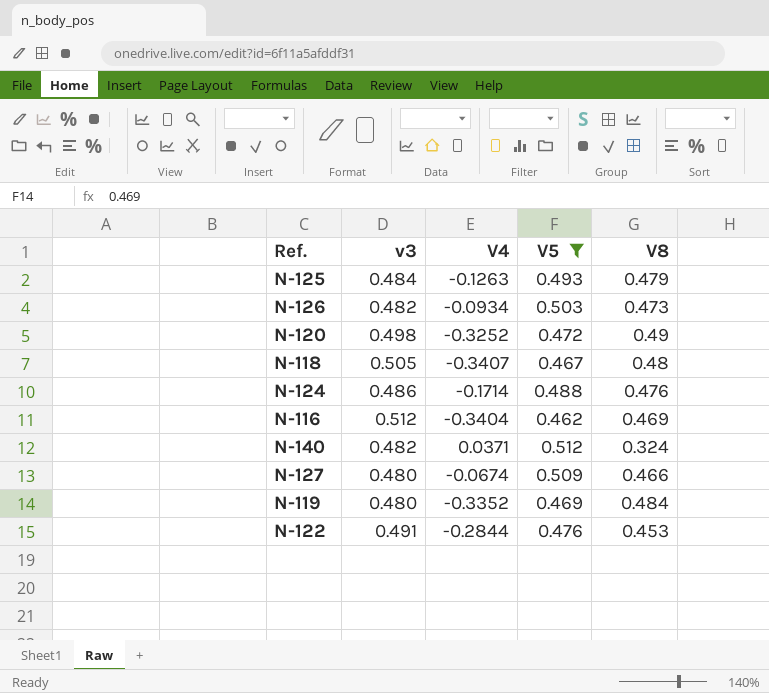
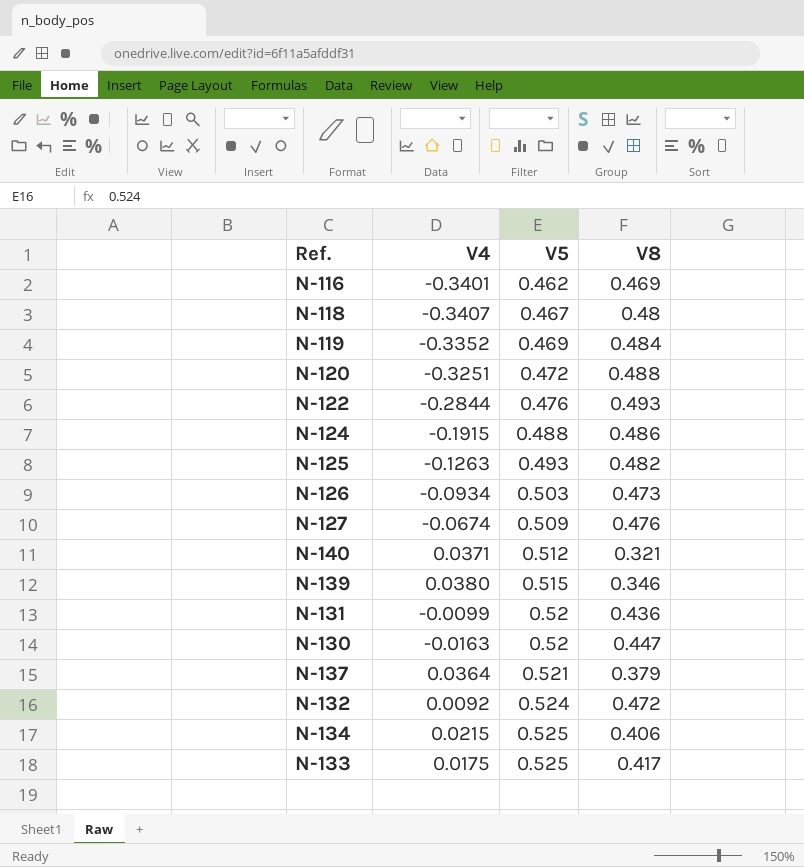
filter: V5 <= 0.512 -> none
row order: none -> V5 ascending
column v3 | position: 2 -> none
N-116 | V4: -0.3404 -> -0.3401
N-120 | V4: -0.3252 -> -0.3251
N-120 | V8: 0.49 -> 0.488
N-122 | V8: 0.453 -> 0.493
N-124 | V4: -0.1714 -> -0.1915
N-124 | V8: 0.476 -> 0.486
N-125 | V8: 0.479 -> 0.482
N-127 | V8: 0.466 -> 0.476
N-140 | V8: 0.324 -> 0.321

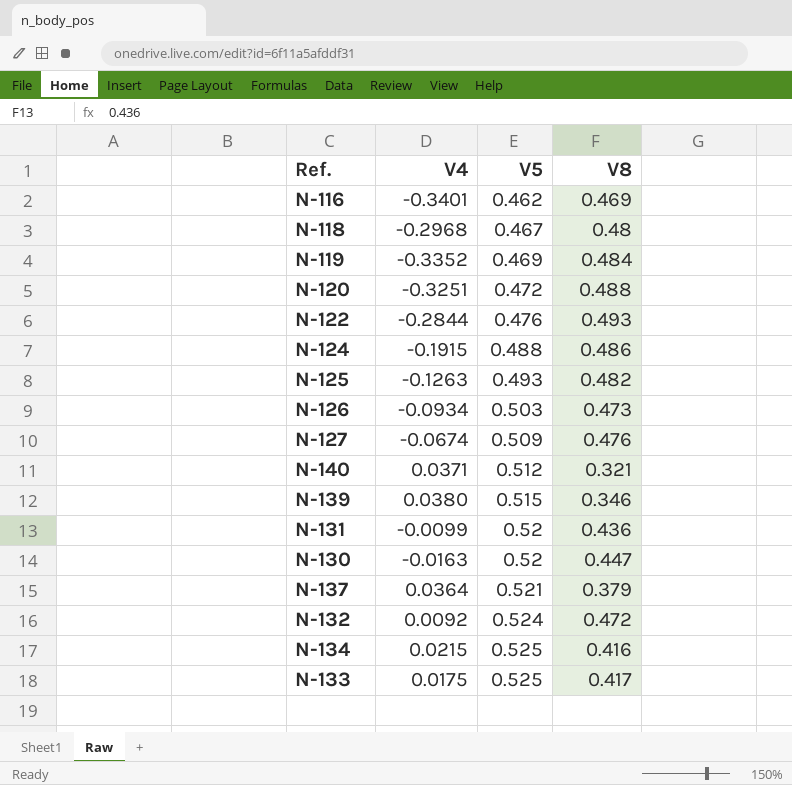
N-118 | V4: -0.3407 -> -0.2968
N-134 | V8: 0.406 -> 0.416

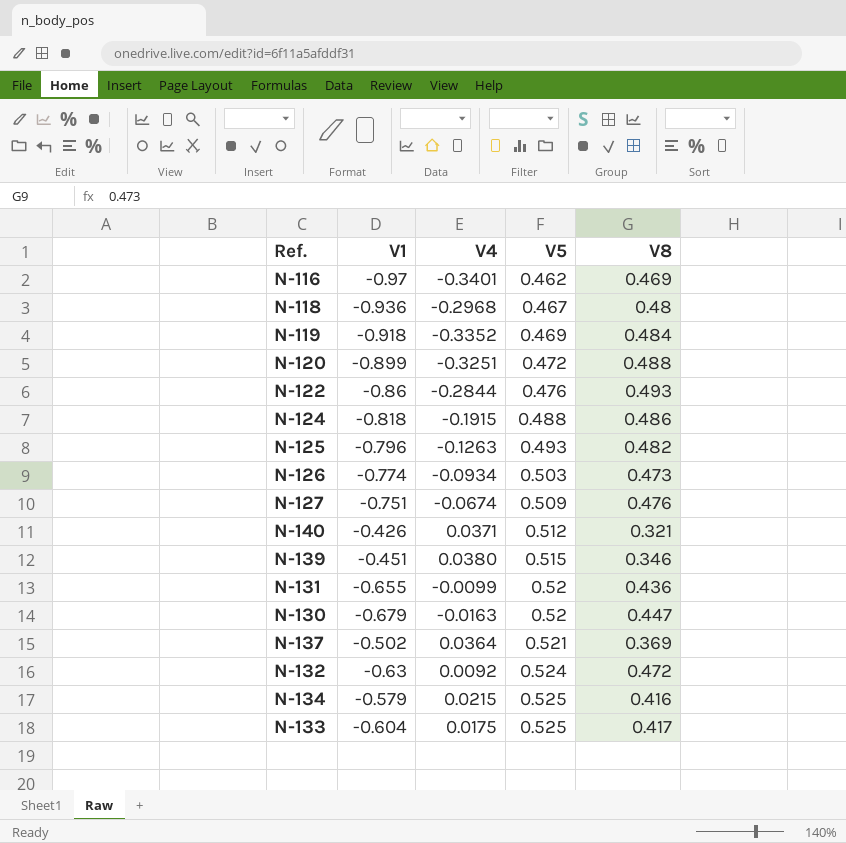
column V1 | position: none -> 2
N-137 | V8: 0.379 -> 0.369

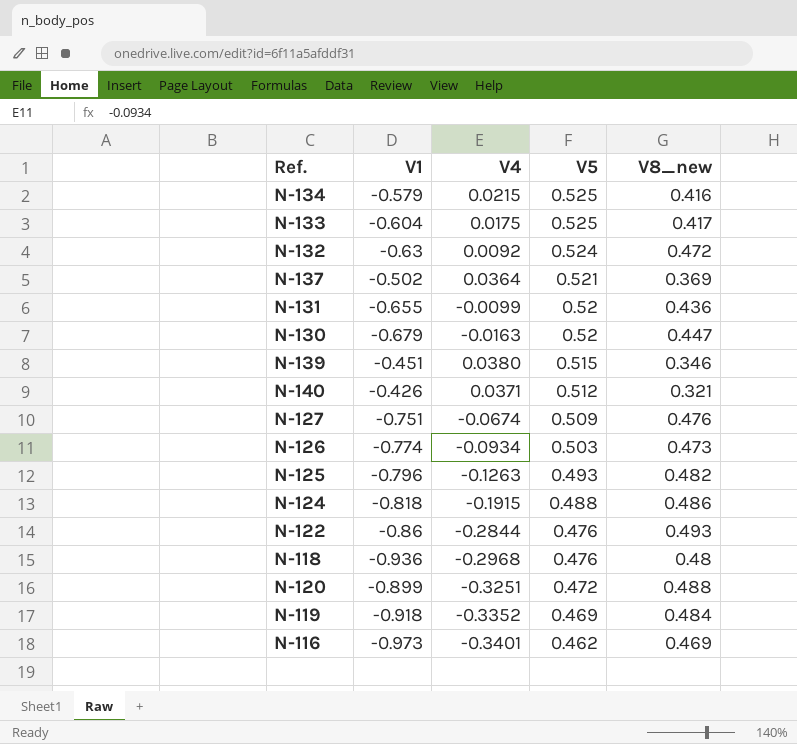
row order: V5 ascending -> V5 descending
column name: V8 -> V8_new
N-118 | V5: 0.467 -> 0.476
N-116 | V1: -0.97 -> -0.973

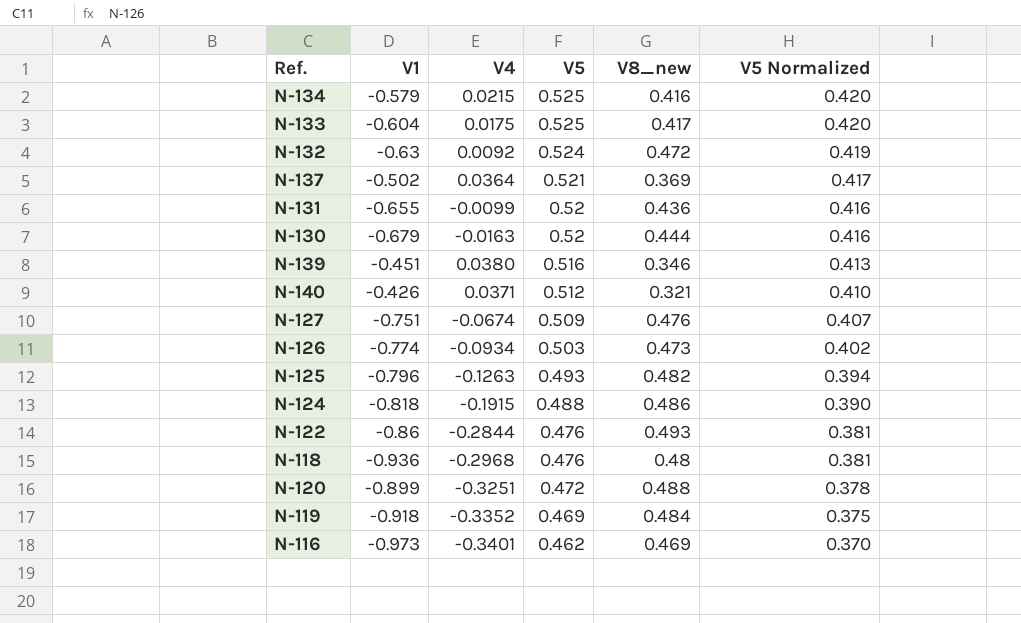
column V5 Normalized | formula: none -> [V5] * 0.8
N-130 | V8_new: 0.447 -> 0.444
N-139 | V5: 0.515 -> 0.516

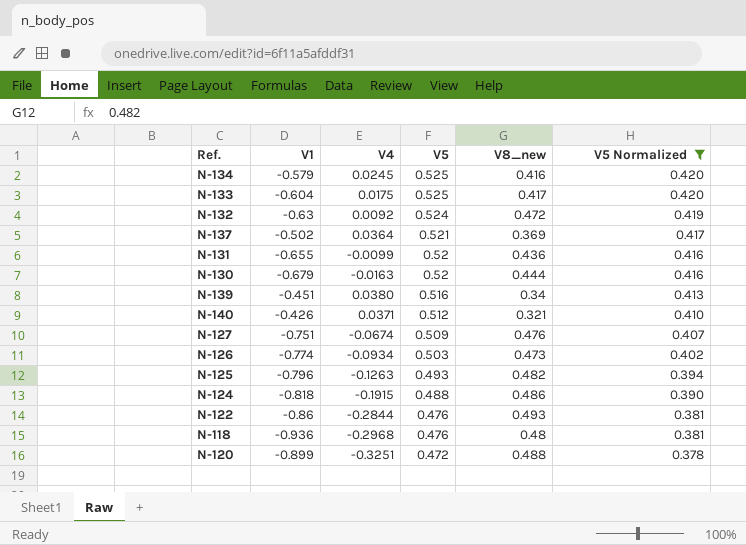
filter: none -> V5 Normalized >= 0.378
N-134 | V4: 0.0215 -> 0.0245
N-139 | V8_new: 0.346 -> 0.34

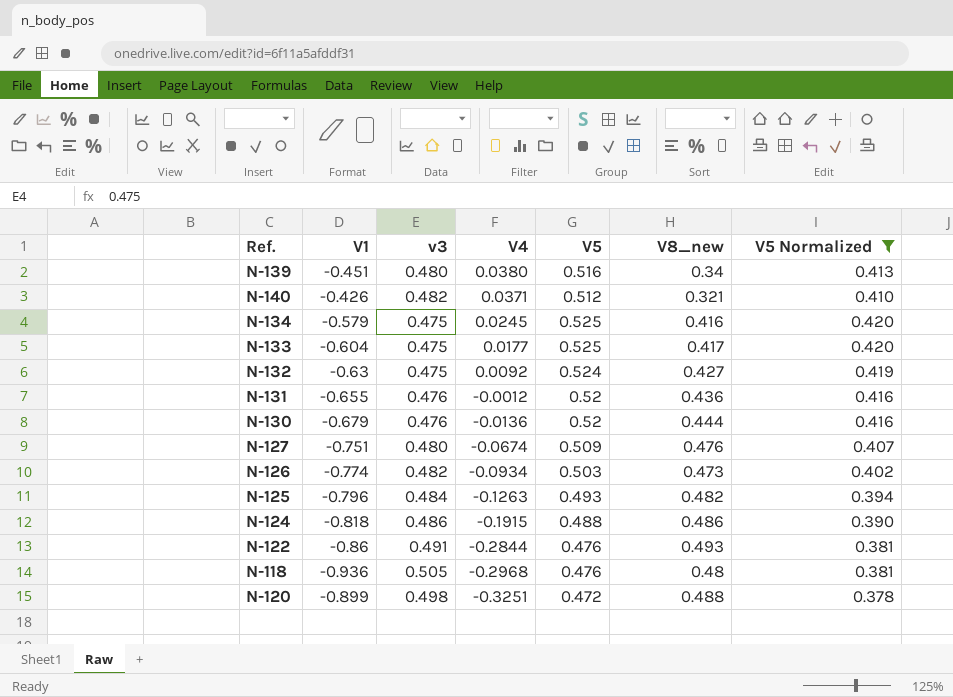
row order: V5 descending -> V4 descending
column v3 | position: none -> 3
row N-137: -0.502 | 0.0364 | 0.521 | 0.369 | 0.417 -> none
N-133 | V4: 0.0175 -> 0.0177
N-132 | V8_new: 0.472 -> 0.427
N-131 | V4: -0.0099 -> -0.0012
N-130 | V4: -0.0163 -> -0.0136

